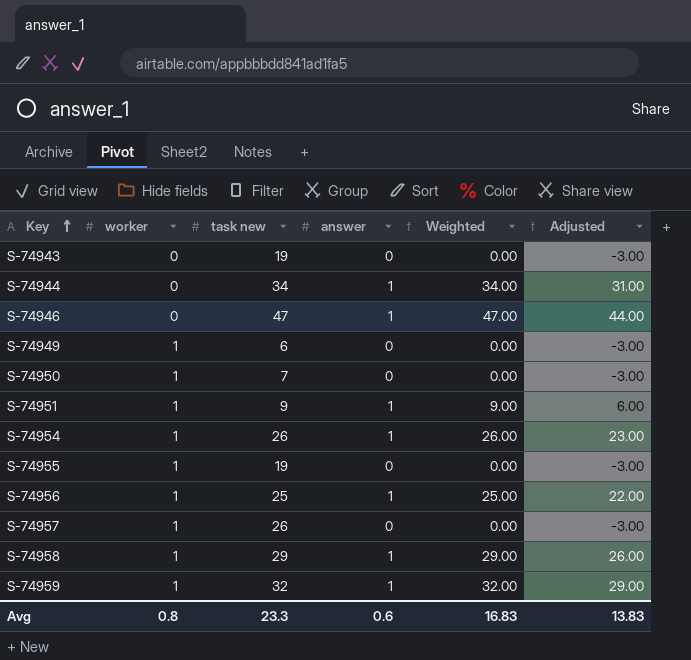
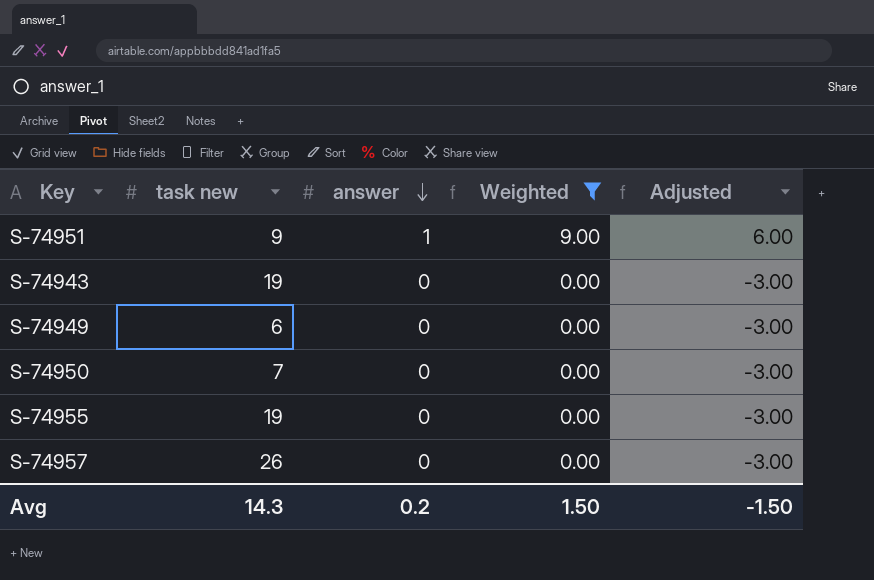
filter: none -> Weighted <= 9.00
row order: Key ascending -> answer descending
column worker | position: 2 -> none
Avg | task new: 23.3 -> 14.3
Avg | answer: 0.6 -> 0.2
Avg | Weighted: 16.83 -> 1.50
Avg | Adjusted: 13.83 -> -1.50

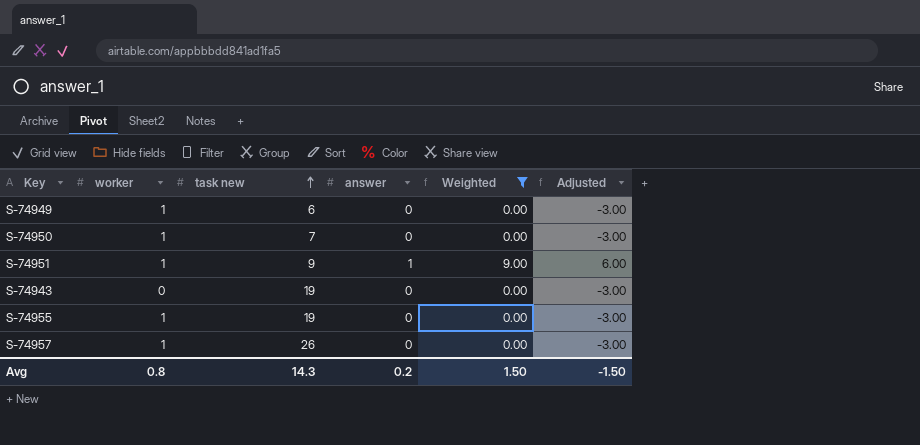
row order: answer descending -> task new ascending
column worker | position: none -> 2

